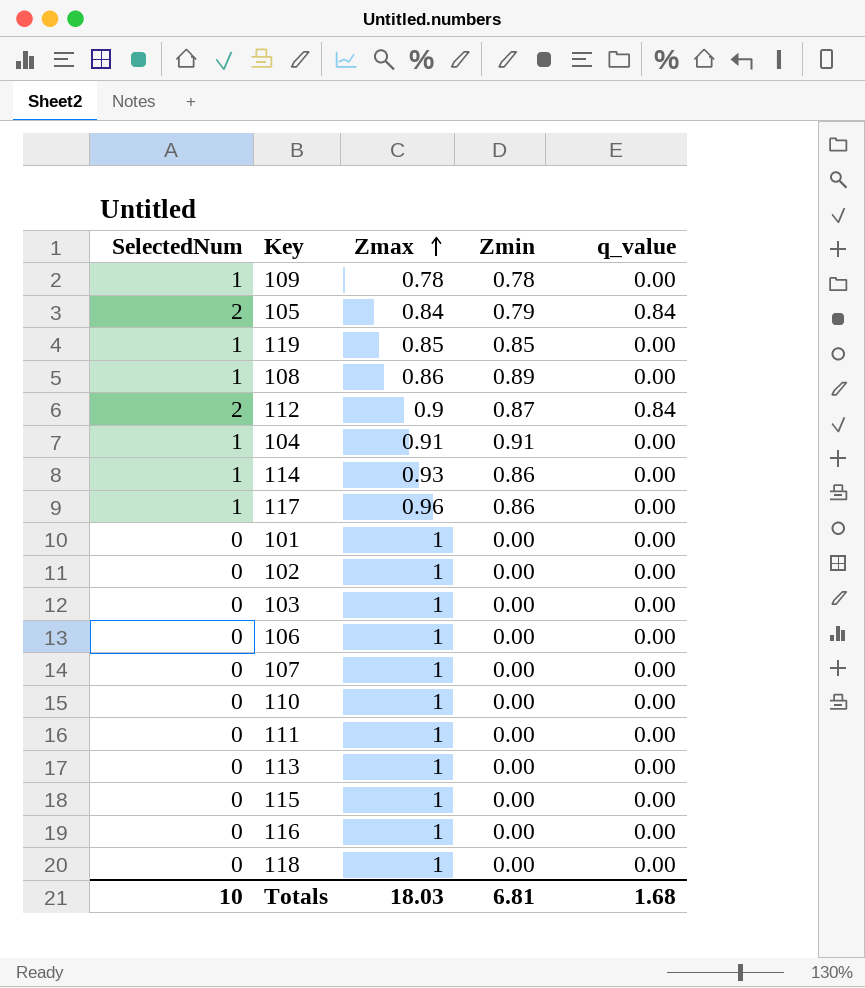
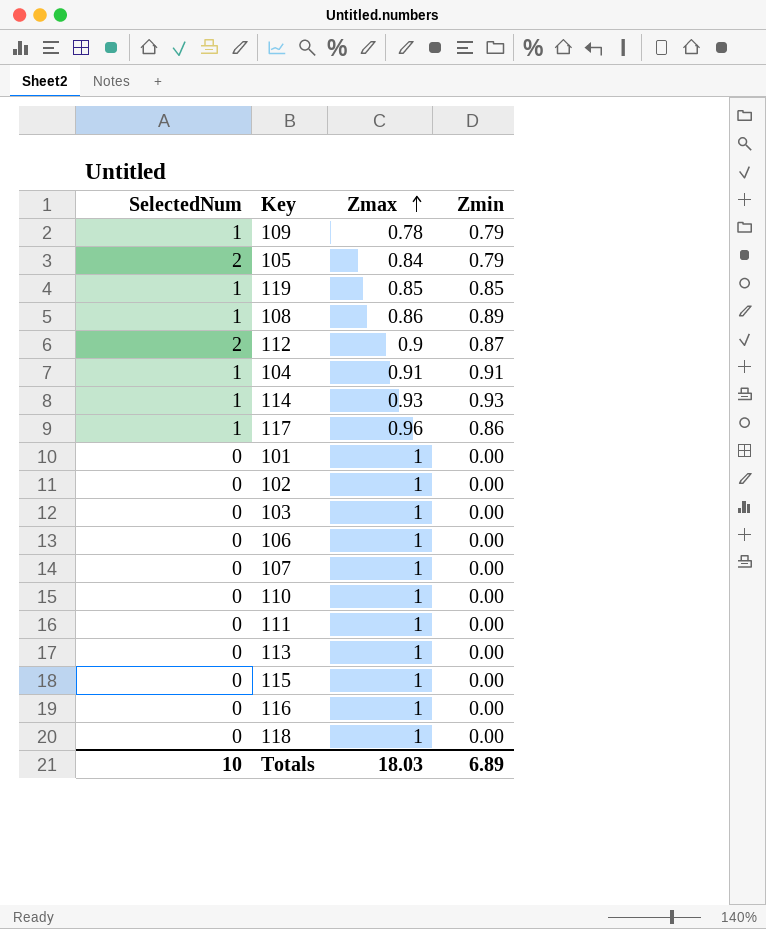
column q_value | position: 5 -> none
109 | Zmin: 0.78 -> 0.79
114 | Zmin: 0.86 -> 0.93
Totals | Zmin: 6.81 -> 6.89

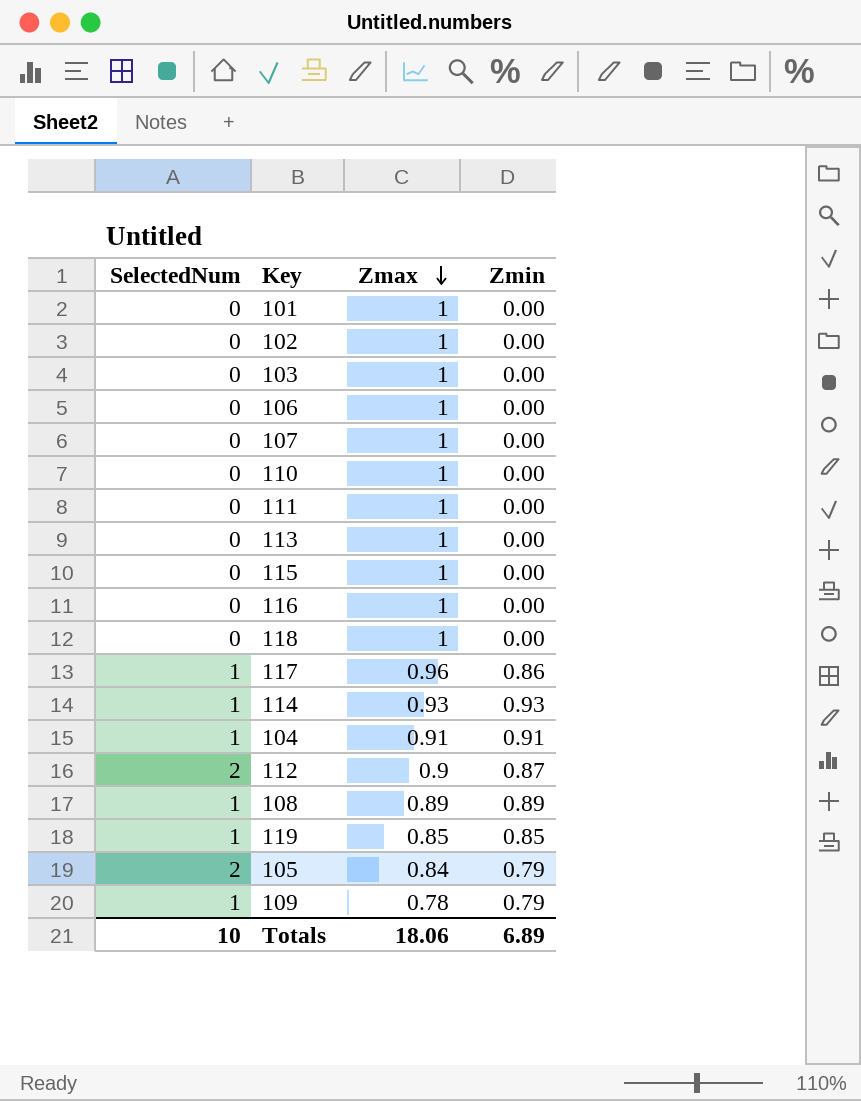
row order: Zmax ascending -> Zmax descending
108 | Zmax: 0.86 -> 0.89
Totals | Zmax: 18.03 -> 18.06

